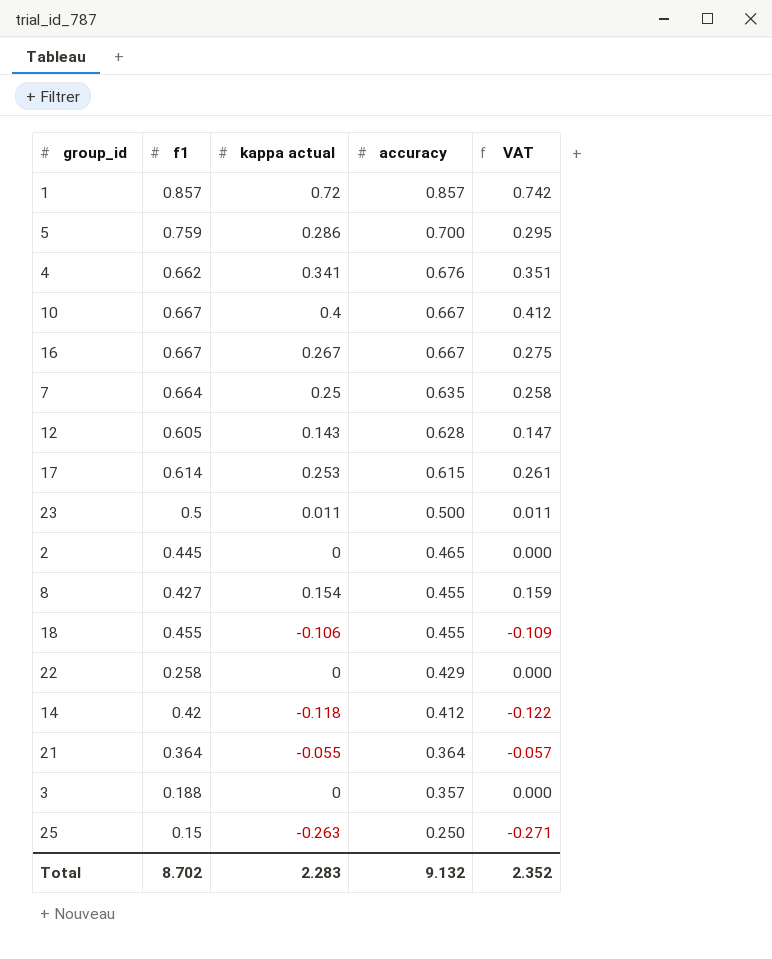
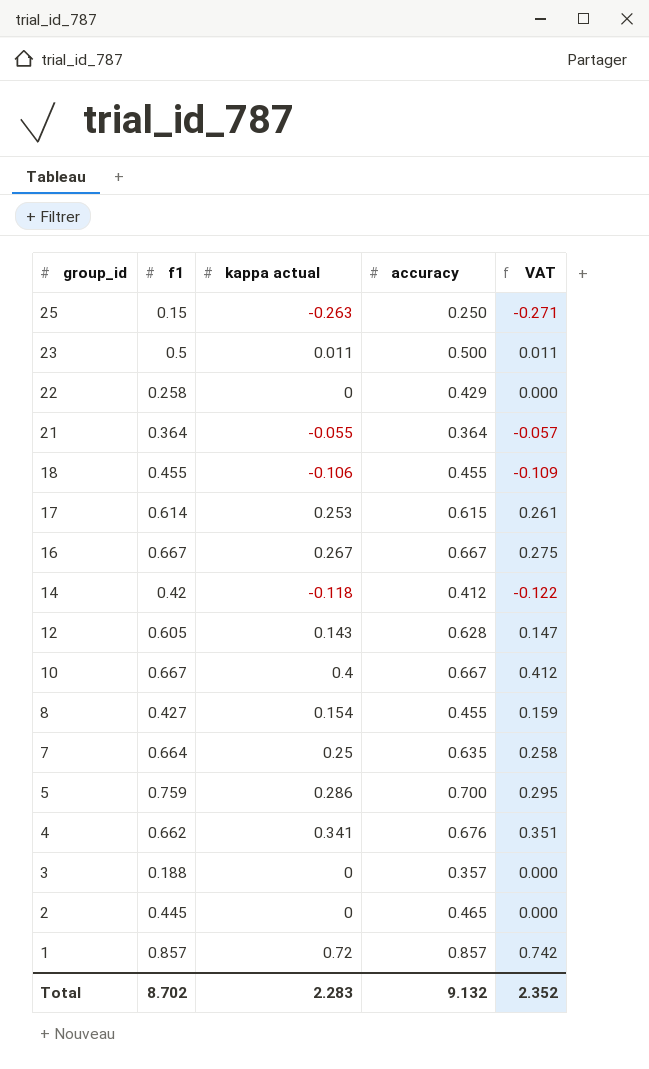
row order: accuracy descending -> group_id descending

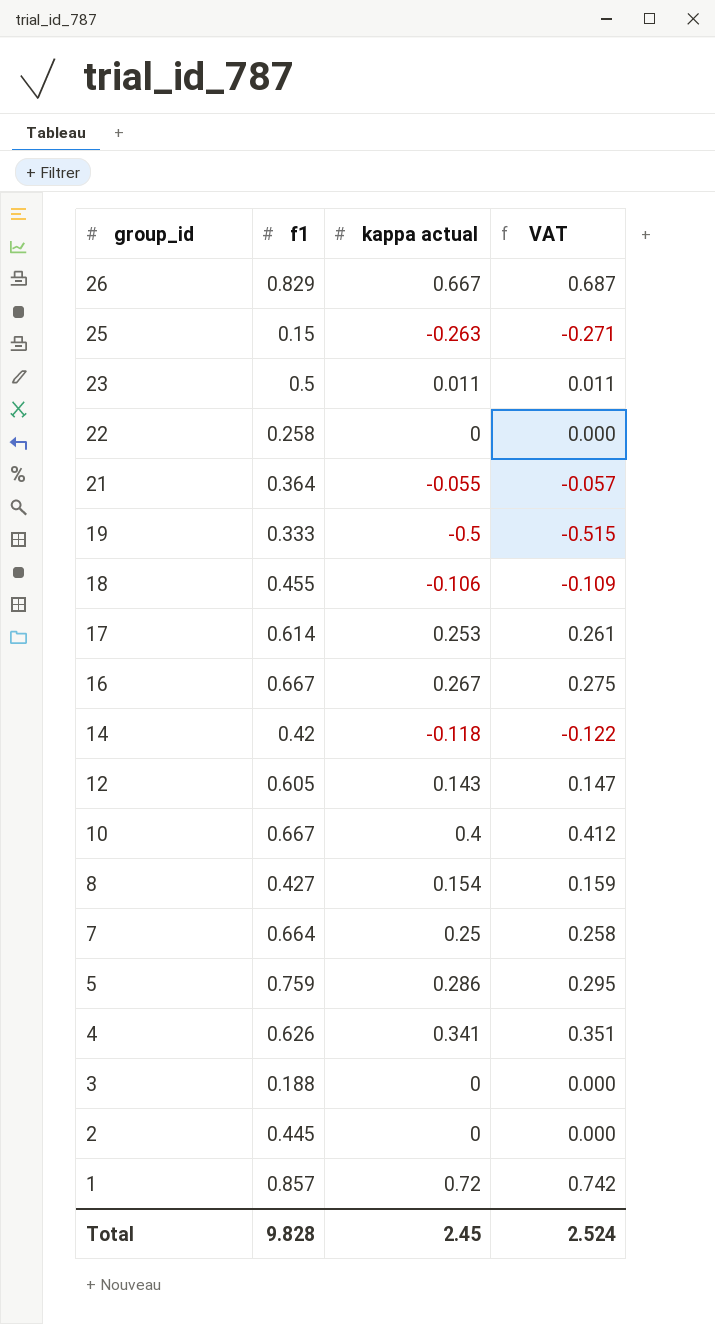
column accuracy | position: 4 -> none
row 26: none -> 0.829 | 0.667 | 0.687
row 19: none -> 0.333 | -0.5 | -0.515
4 | f1: 0.662 -> 0.626
Total | f1: 8.702 -> 9.828
Total | kappa actual: 2.283 -> 2.45
Total | VAT: 2.352 -> 2.524

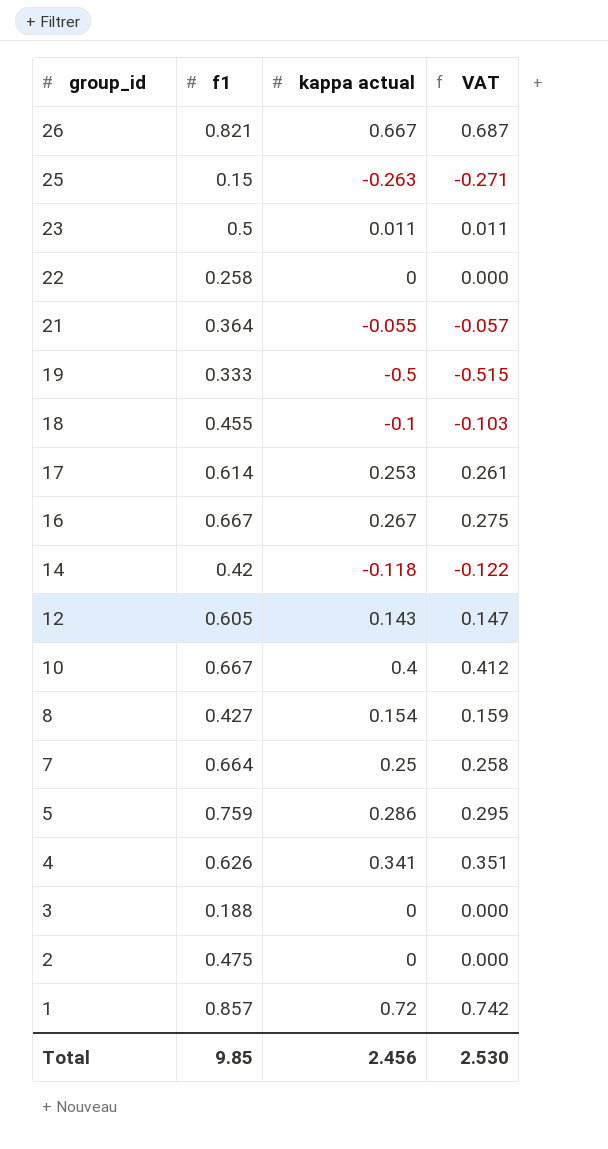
26 | f1: 0.829 -> 0.821
18 | kappa actual: -0.106 -> -0.1
18 | VAT: -0.109 -> -0.103
2 | f1: 0.445 -> 0.475
Total | f1: 9.828 -> 9.85
Total | kappa actual: 2.45 -> 2.456
Total | VAT: 2.524 -> 2.530

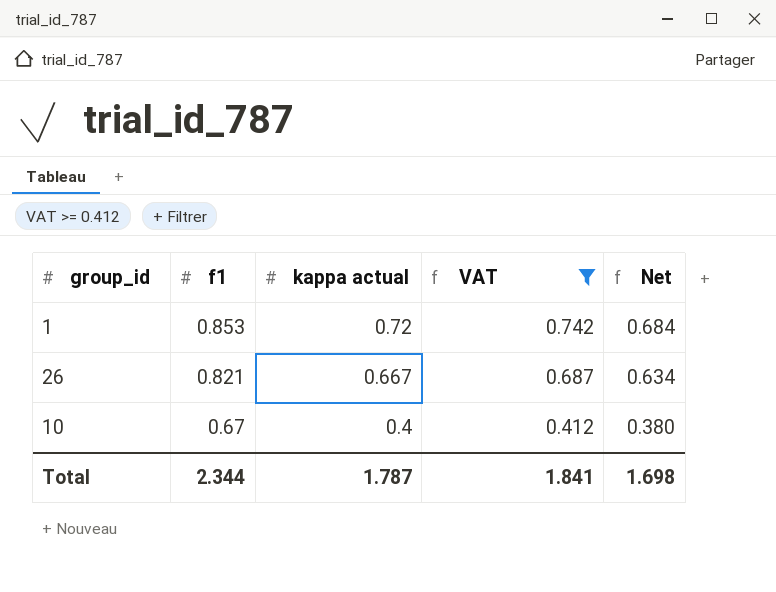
filter: none -> VAT >= 0.412
row order: group_id descending -> f1 descending
column Net | formula: none -> [kappa actual] * 0.95
1 | f1: 0.857 -> 0.853
10 | f1: 0.667 -> 0.67
Total | f1: 9.85 -> 2.344
Total | kappa actual: 2.456 -> 1.787
Total | VAT: 2.530 -> 1.841

